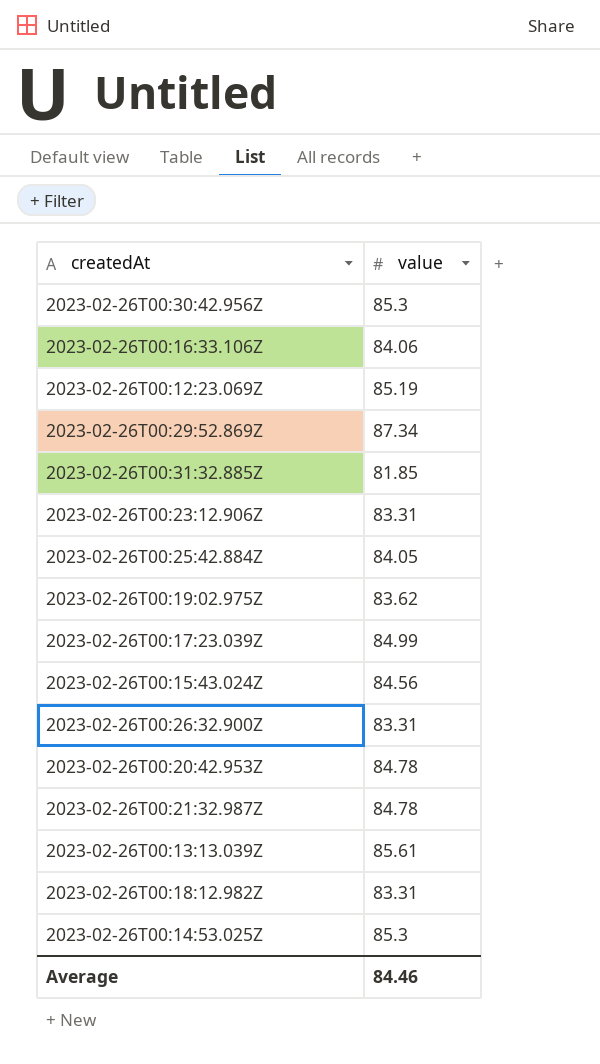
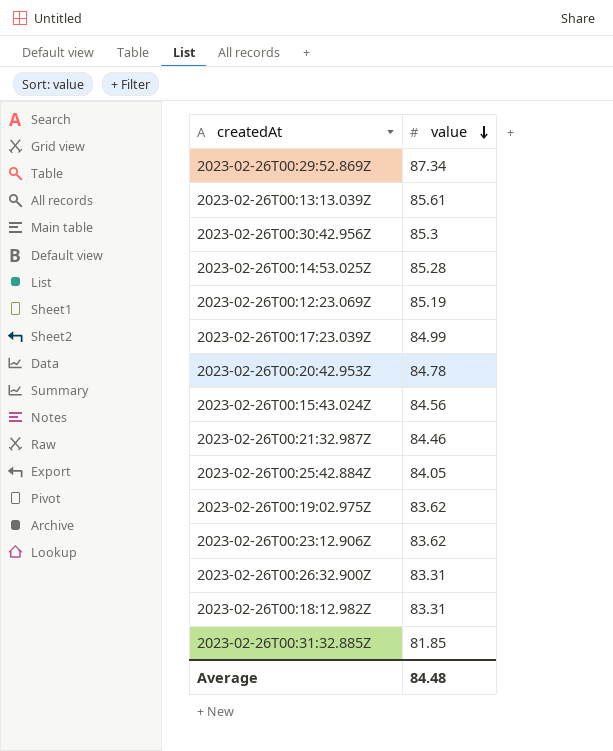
row order: none -> value descending
row 2023-02-26T00:16:33.106Z: 84.06 -> none
2023-02-26T00:14:53.025Z | value: 85.3 -> 85.28
2023-02-26T00:21:32.987Z | value: 84.78 -> 84.46
2023-02-26T00:23:12.906Z | value: 83.31 -> 83.62
Average | value: 84.46 -> 84.48

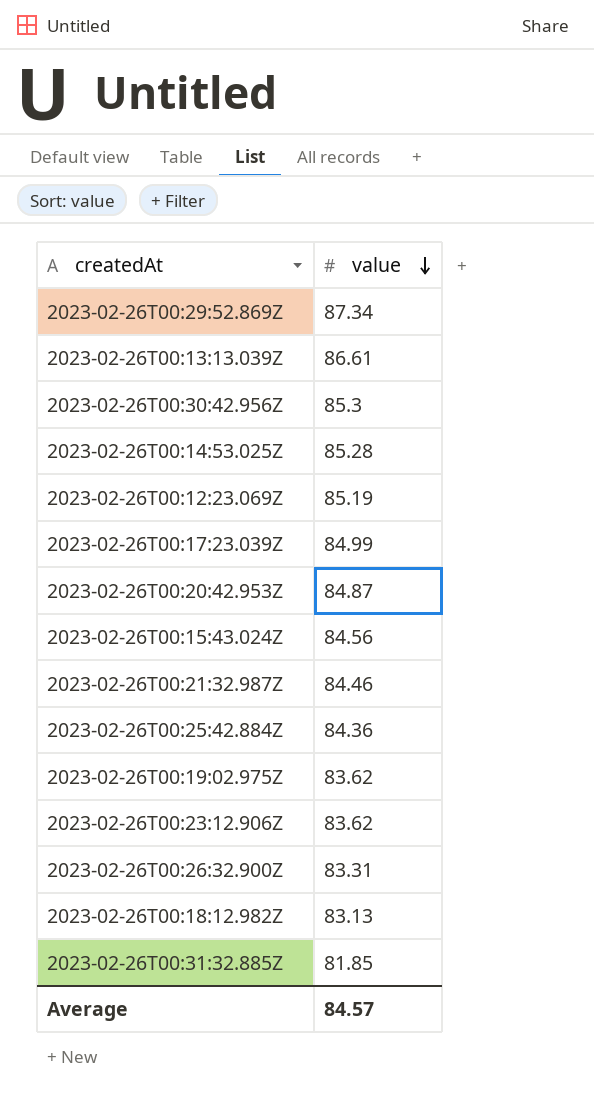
2023-02-26T00:13:13.039Z | value: 85.61 -> 86.61
2023-02-26T00:20:42.953Z | value: 84.78 -> 84.87
2023-02-26T00:25:42.884Z | value: 84.05 -> 84.36
2023-02-26T00:18:12.982Z | value: 83.31 -> 83.13
Average | value: 84.48 -> 84.57

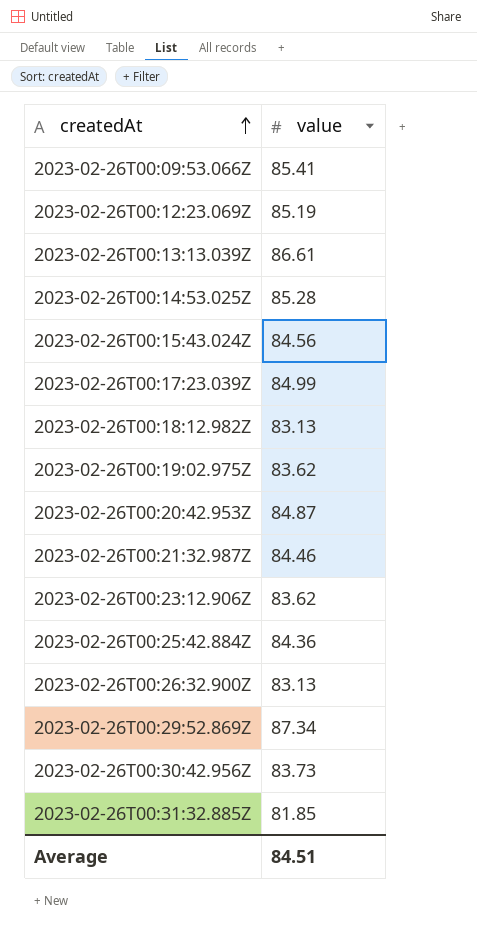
row order: value descending -> createdAt ascending
row 2023-02-26T00:09:53.066Z: none -> 85.41
2023-02-26T00:26:32.900Z | value: 83.31 -> 83.13
2023-02-26T00:30:42.956Z | value: 85.3 -> 83.73
Average | value: 84.57 -> 84.51

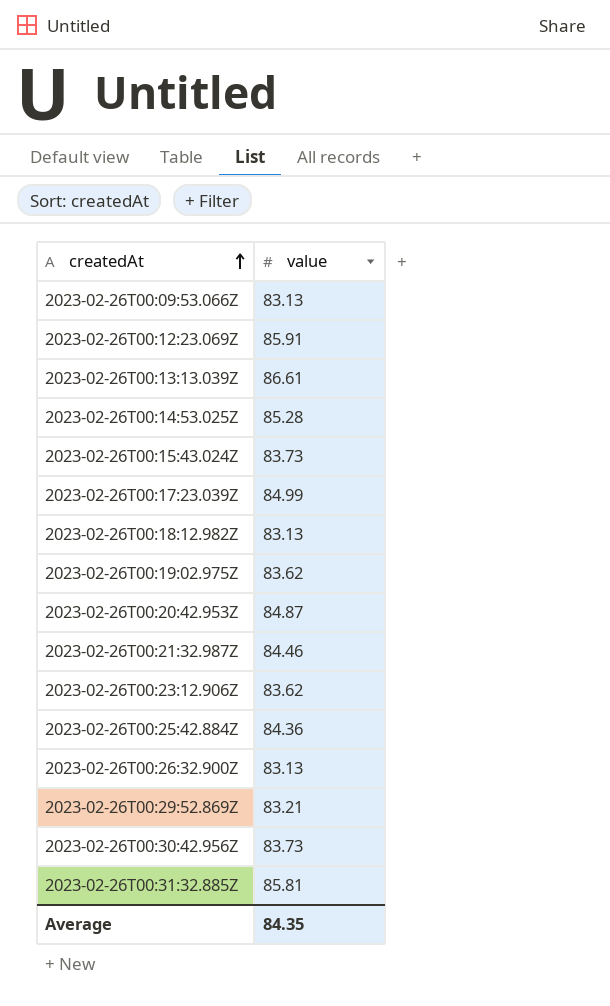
2023-02-26T00:09:53.066Z | value: 85.41 -> 83.13
2023-02-26T00:12:23.069Z | value: 85.19 -> 85.91
2023-02-26T00:15:43.024Z | value: 84.56 -> 83.73
2023-02-26T00:29:52.869Z | value: 87.34 -> 83.21
2023-02-26T00:31:32.885Z | value: 81.85 -> 85.81
Average | value: 84.51 -> 84.35

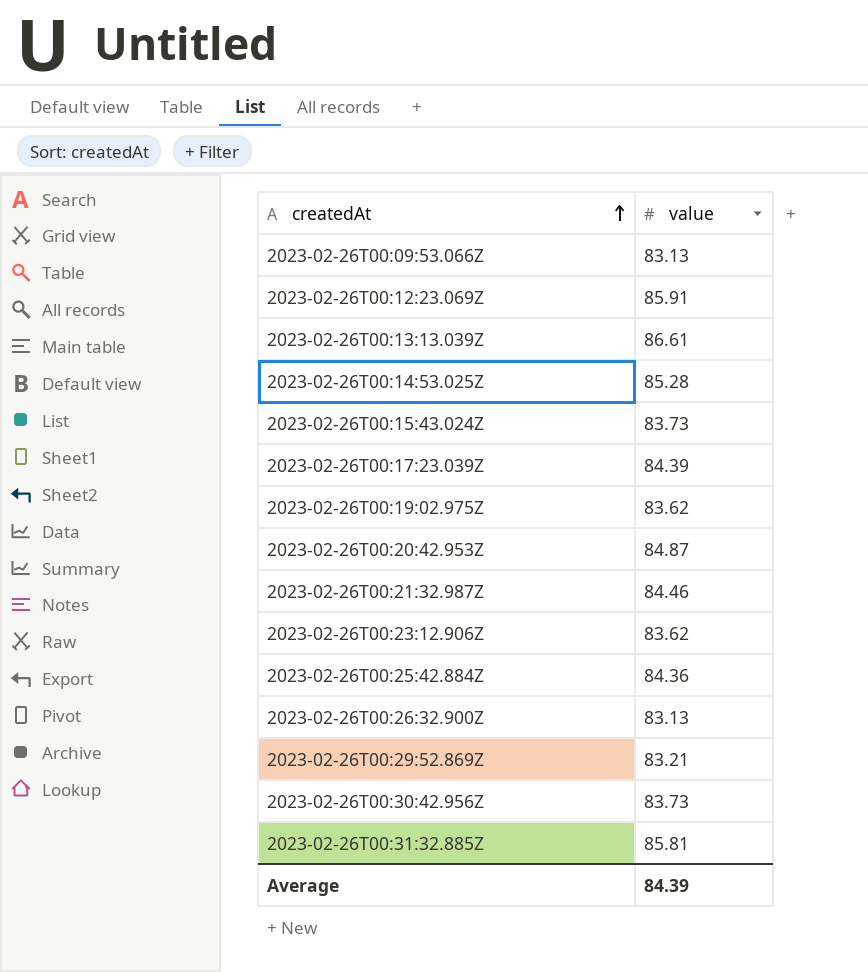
row 2023-02-26T00:18:12.982Z: 83.13 -> none
2023-02-26T00:17:23.039Z | value: 84.99 -> 84.39
Average | value: 84.35 -> 84.39

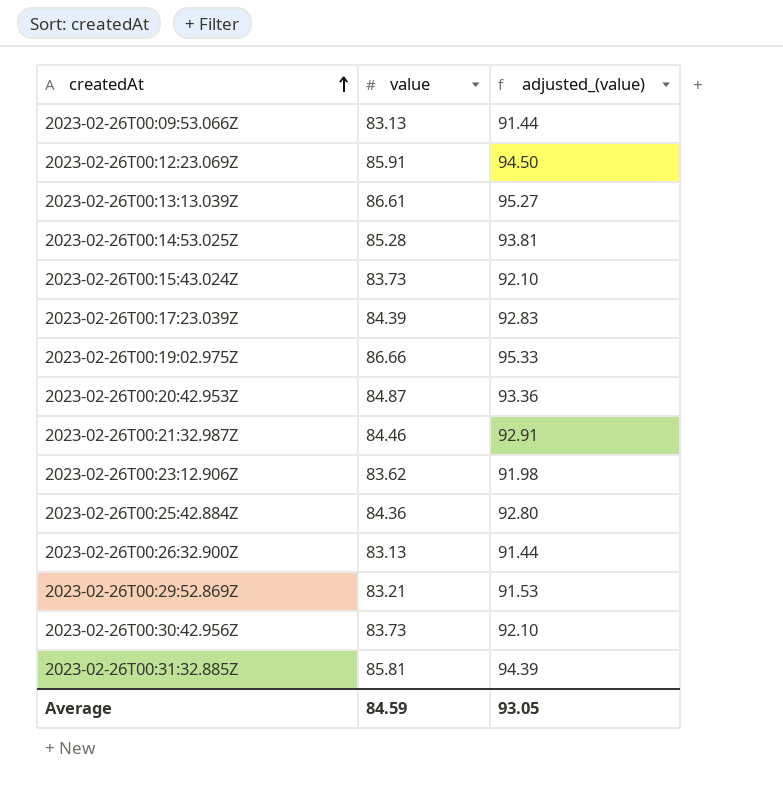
column adjusted_(value) | formula: none -> [value] * 1.1
2023-02-26T00:19:02.975Z | value: 83.62 -> 86.66
Average | value: 84.39 -> 84.59

